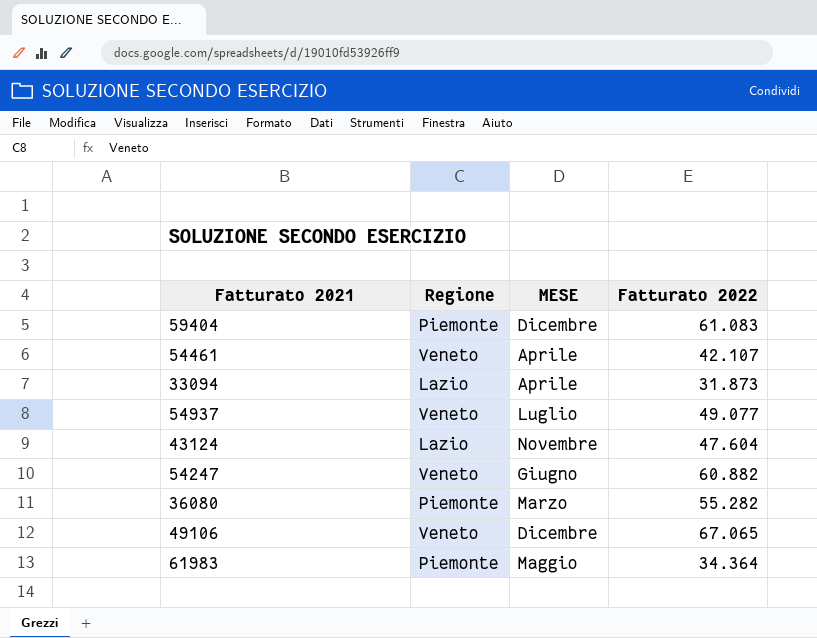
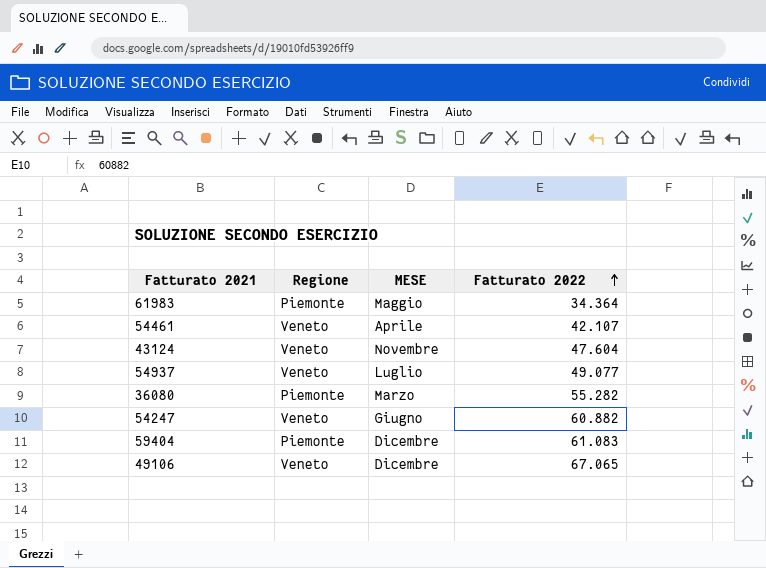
row order: none -> Fatturato 2022 ascending
row 33094: Lazio | Aprile | 31.873 -> none
43124 | Regione: Lazio -> Veneto

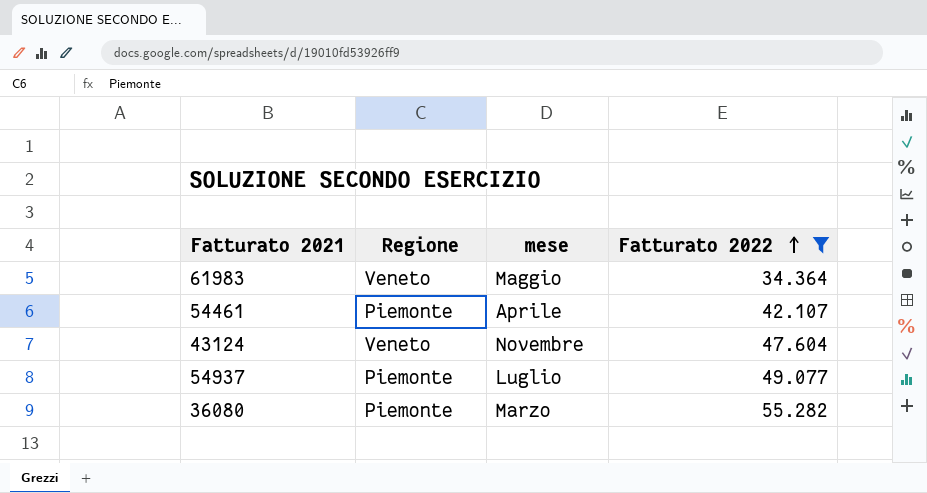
filter: none -> Fatturato 2022 <= 55.282
column name: MESE -> mese
61983 | Regione: Piemonte -> Veneto
54461 | Regione: Veneto -> Piemonte
54937 | Regione: Veneto -> Piemonte

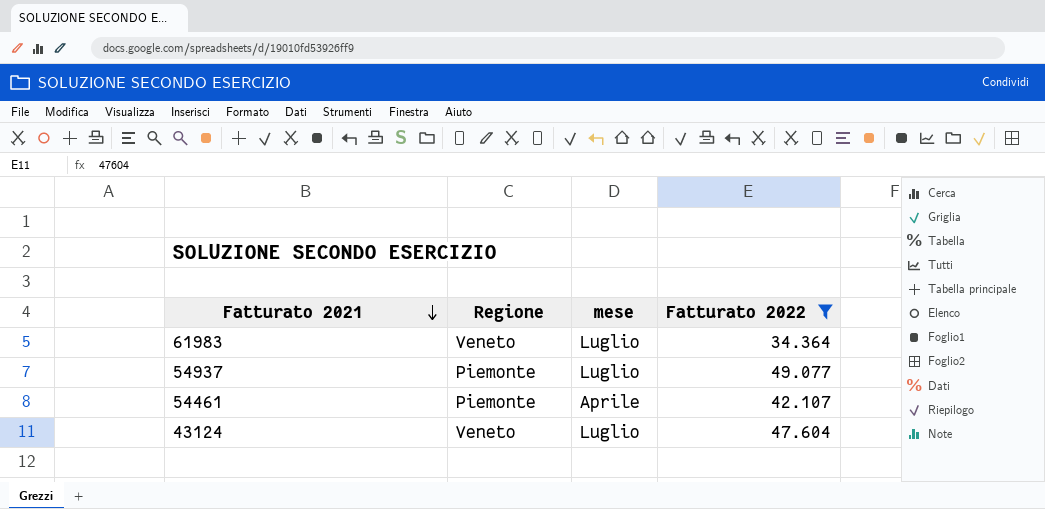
row order: Fatturato 2022 ascending -> Fatturato 2021 descending
row 36080: Piemonte | Marzo | 55.282 -> none
61983 | mese: Maggio -> Luglio
43124 | mese: Novembre -> Luglio

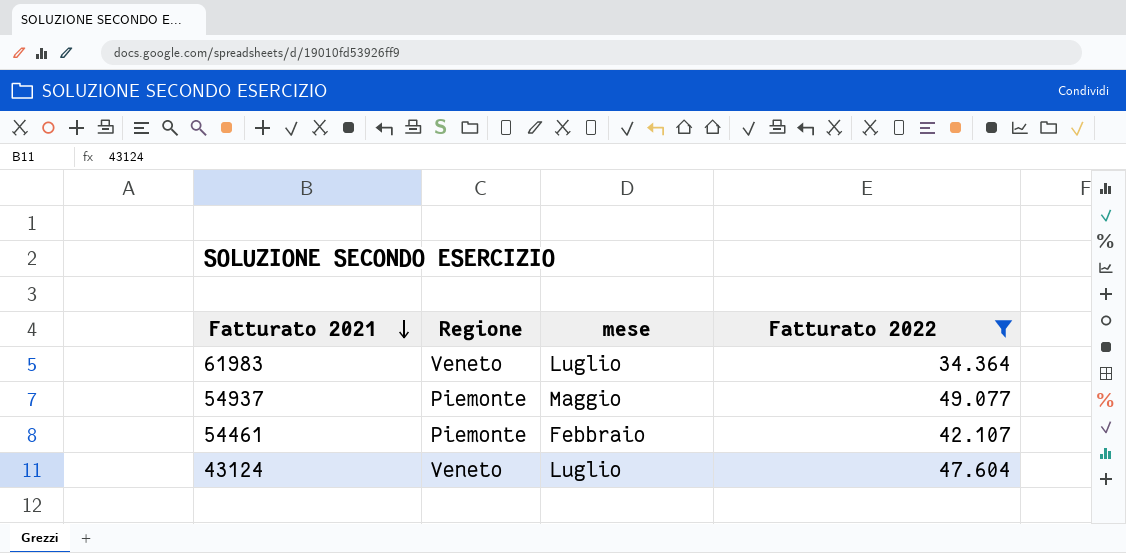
54937 | mese: Luglio -> Maggio
54461 | mese: Aprile -> Febbraio

